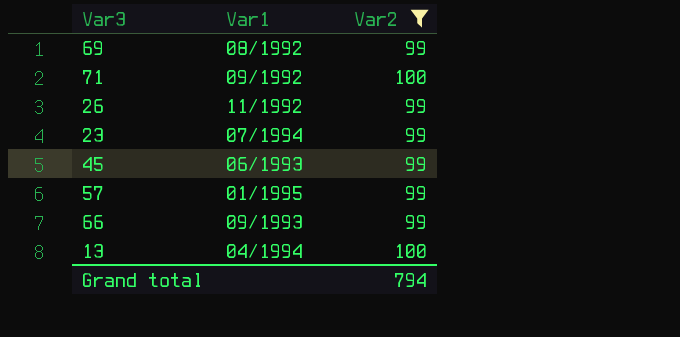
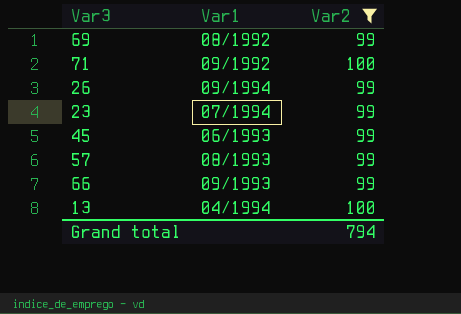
26 | Var1: 11/1992 -> 09/1994
57 | Var1: 01/1995 -> 08/1993

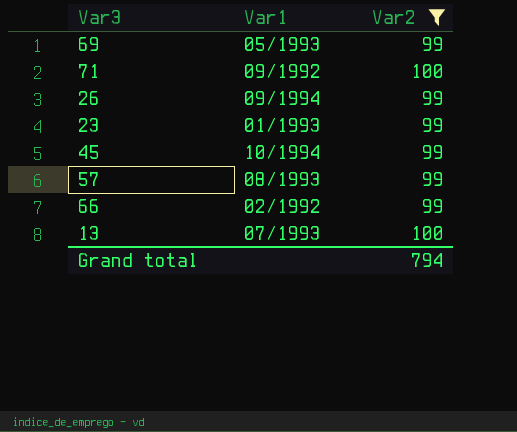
69 | Var1: 08/1992 -> 05/1993
23 | Var1: 07/1994 -> 01/1993
45 | Var1: 06/1993 -> 10/1994
66 | Var1: 09/1993 -> 02/1992
13 | Var1: 04/1994 -> 07/1993

